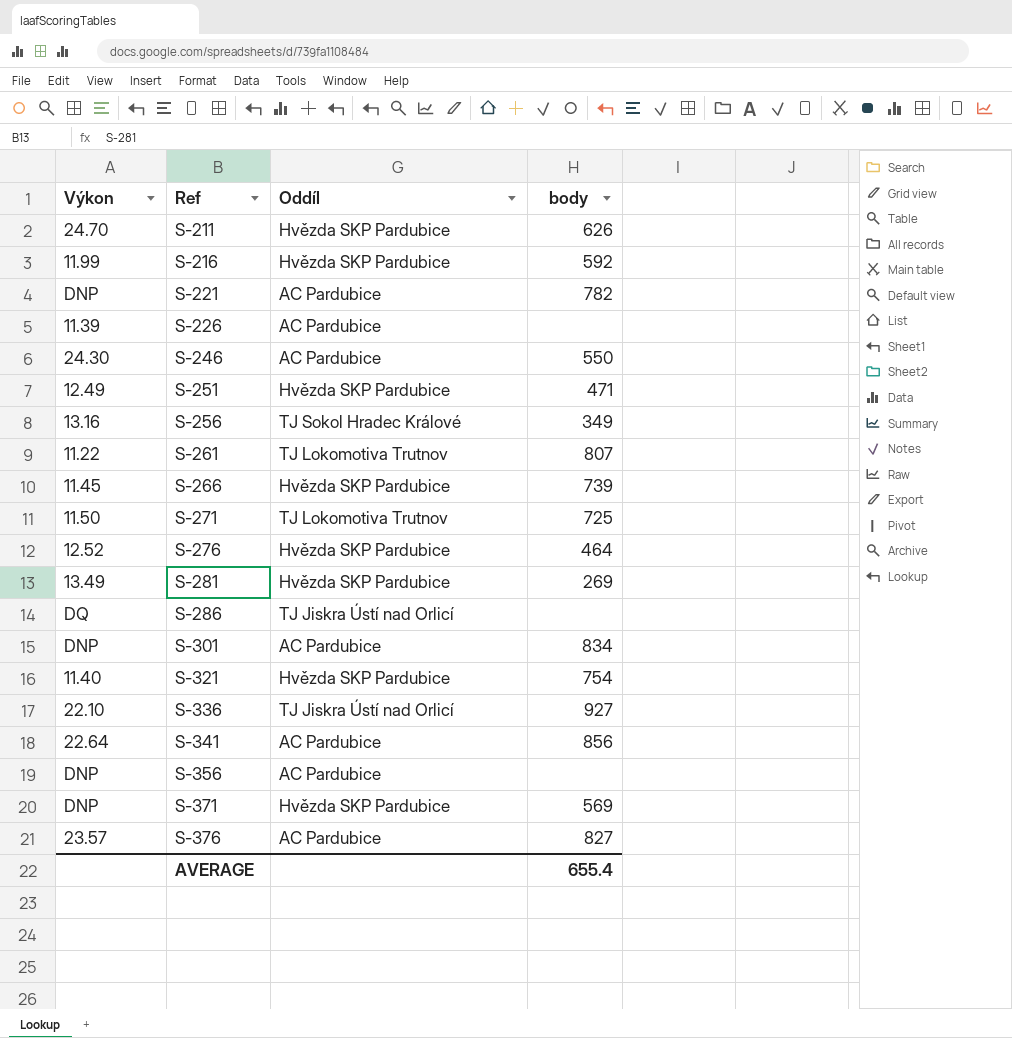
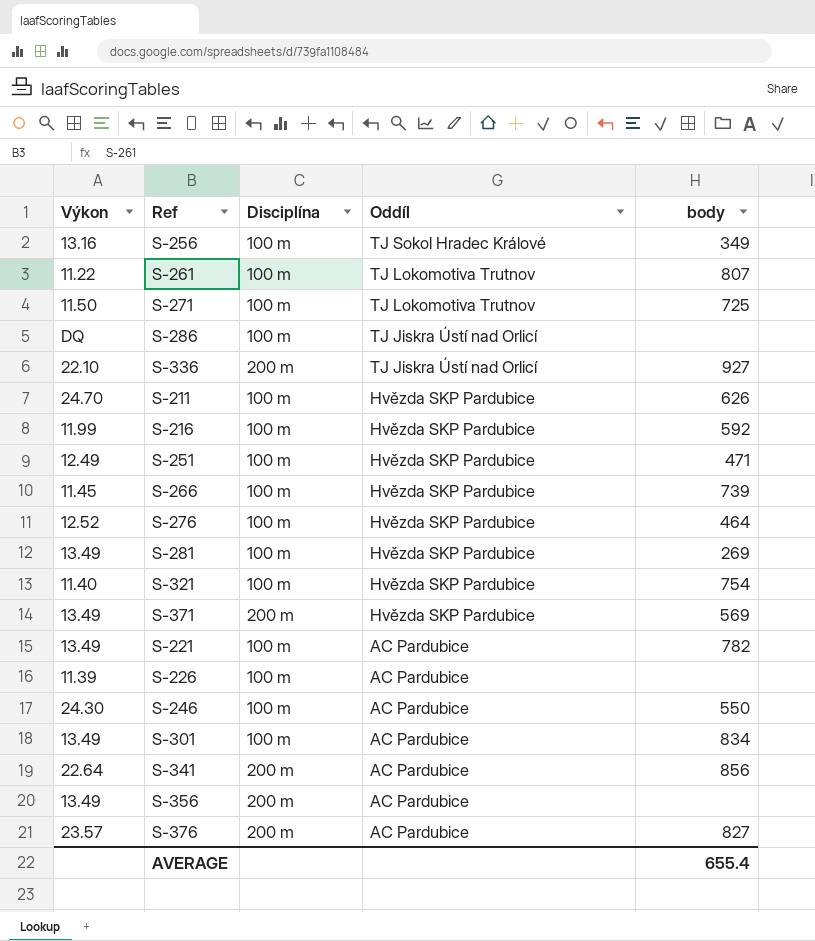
row order: Ref ascending -> Oddíl descending
column Disciplína | position: none -> 3
S-371 | Výkon: DNP -> 13.49
S-221 | Výkon: DNP -> 13.49
S-301 | Výkon: DNP -> 13.49
S-356 | Výkon: DNP -> 13.49

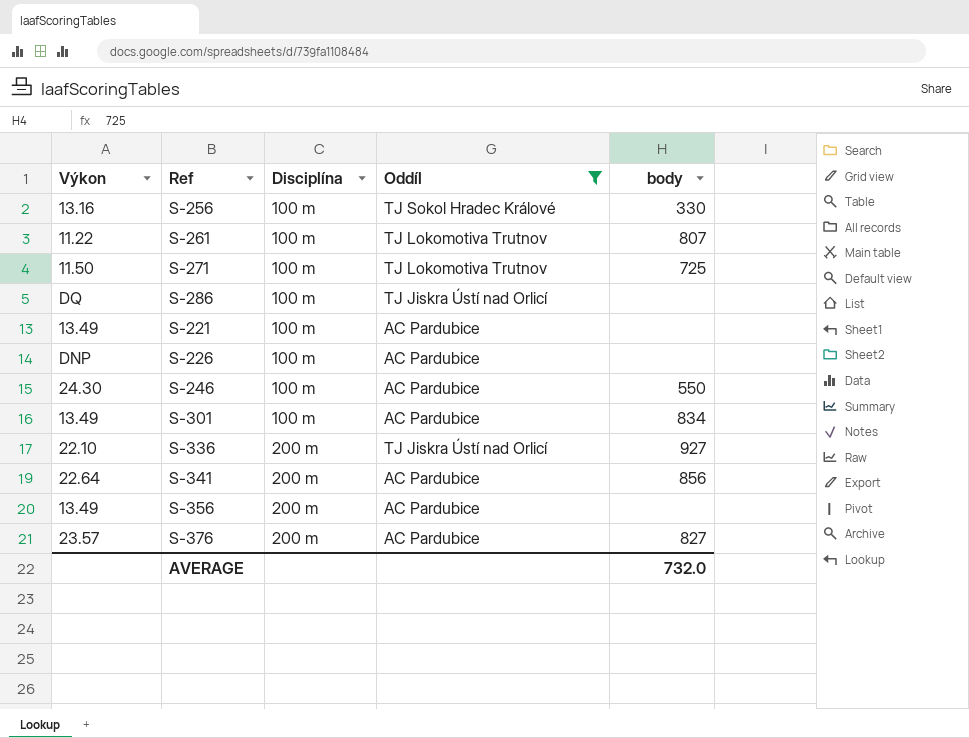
filter: none -> Oddíl != Hvězda SKP Pardubice
row order: Oddíl descending -> Disciplína ascending
S-256 | body: 349 -> 330
S-221 | body: 782 -> none
S-226 | Výkon: 11.39 -> DNP
AVERAGE | body: 655.4 -> 732.0

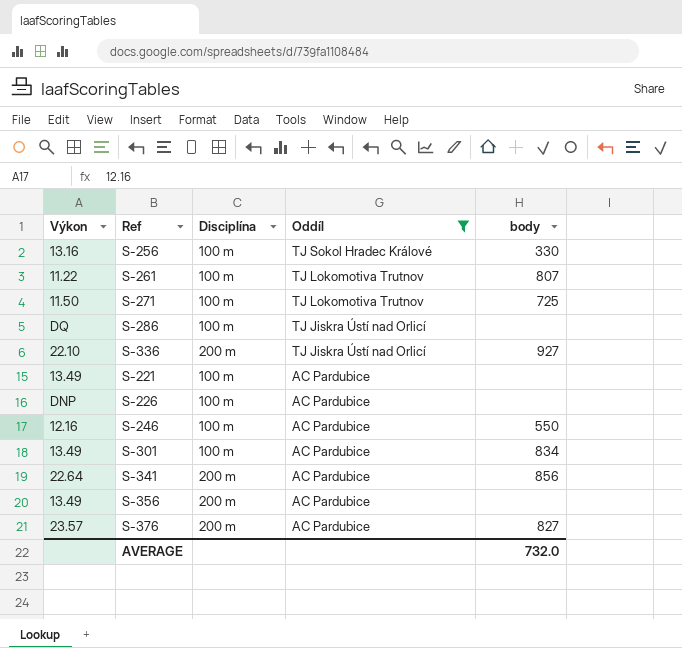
row order: Disciplína ascending -> Oddíl descending
S-246 | Výkon: 24.30 -> 12.16

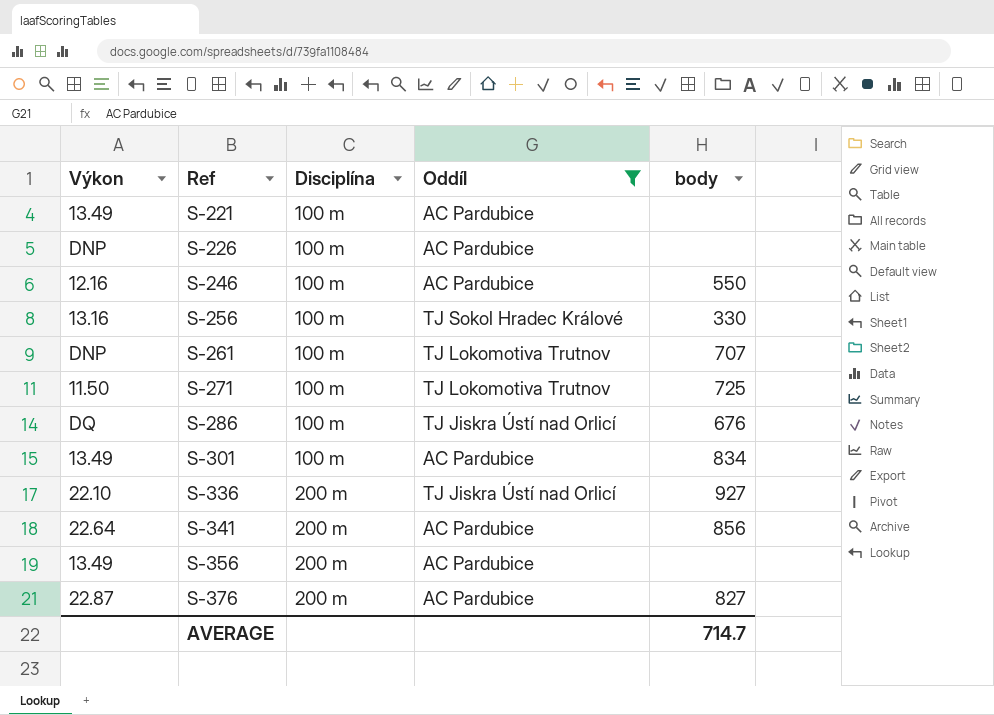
row order: Oddíl descending -> Ref ascending
S-261 | Výkon: 11.22 -> DNP
S-261 | body: 807 -> 707
S-286 | body: none -> 676
S-376 | Výkon: 23.57 -> 22.87
AVERAGE | body: 732.0 -> 714.7

